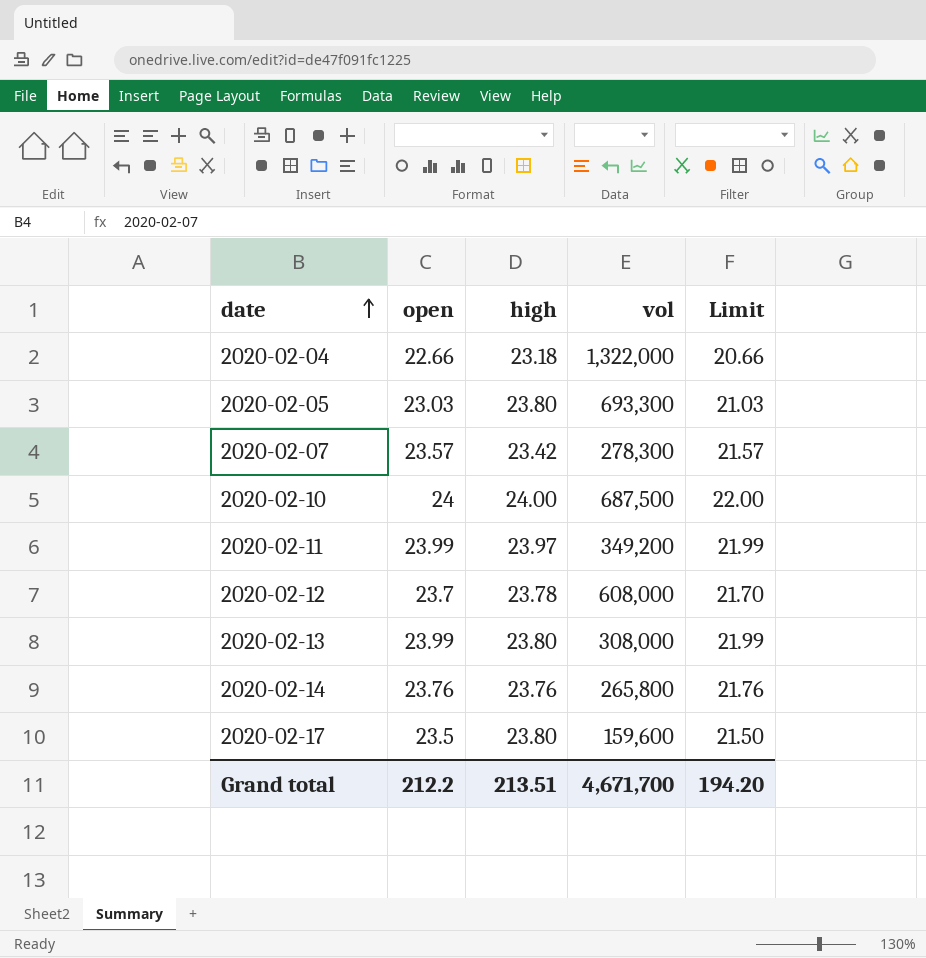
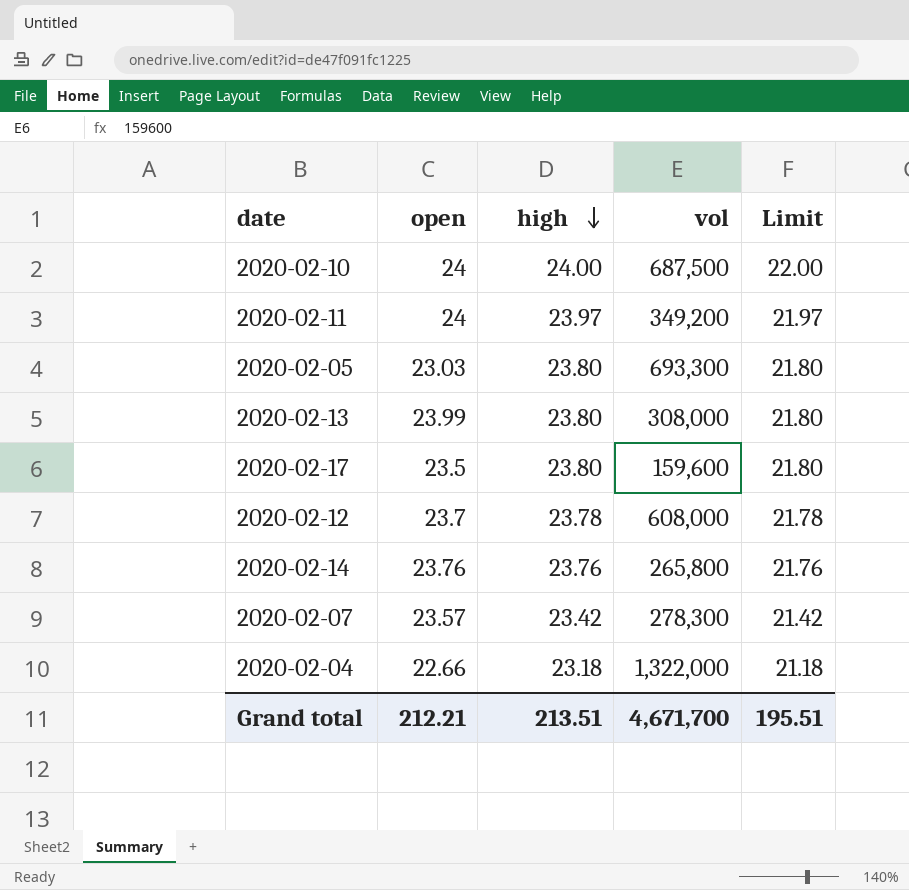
row order: date ascending -> high descending
column Limit | formula: [open] - 2 -> [high] - 2
2020-02-11 | open: 23.99 -> 24
Grand total | open: 212.2 -> 212.21
Grand total | Limit: 194.20 -> 195.51

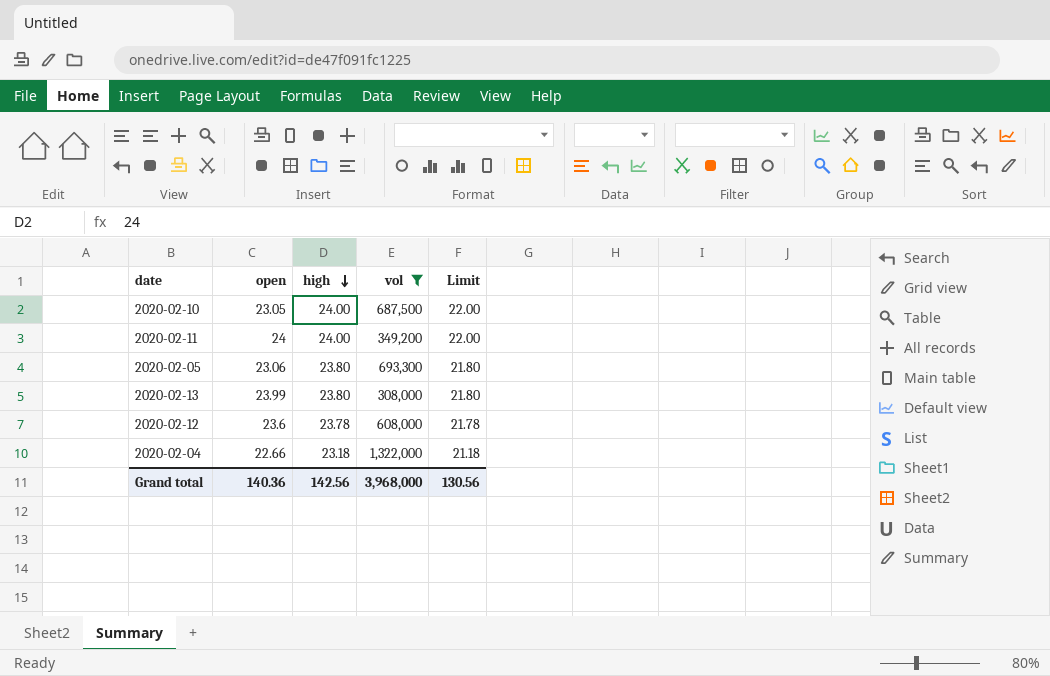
filter: none -> vol >= 308,000
2020-02-10 | open: 24 -> 23.05
2020-02-11 | high: 23.97 -> 24.00
2020-02-11 | Limit: 21.97 -> 22.00
2020-02-05 | open: 23.03 -> 23.06
2020-02-12 | open: 23.7 -> 23.6
Grand total | open: 212.21 -> 140.36
Grand total | high: 213.51 -> 142.56
Grand total | vol: 4,671,700 -> 3,968,000
Grand total | Limit: 195.51 -> 130.56

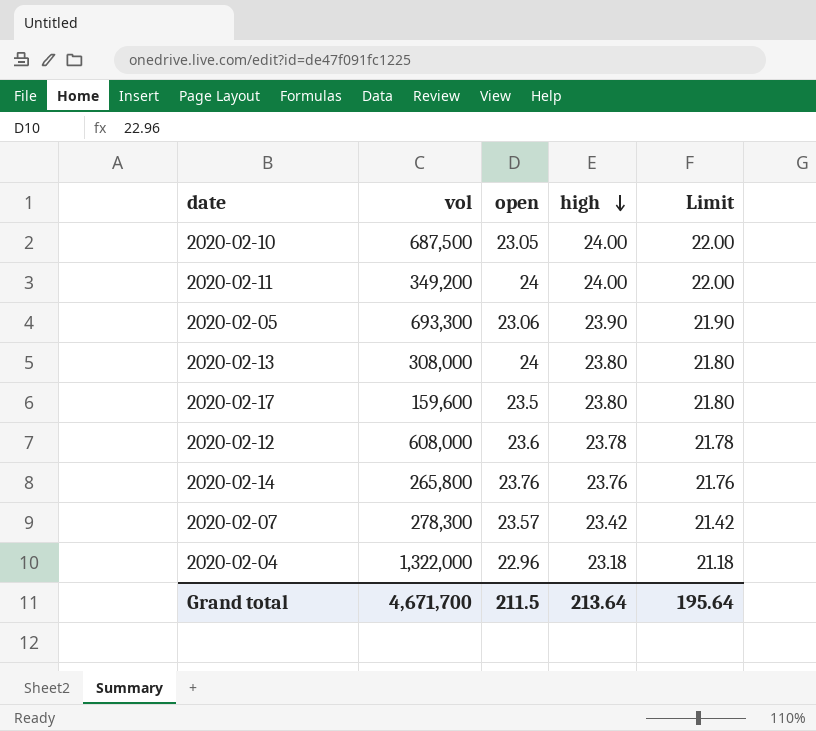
filter: vol >= 308,000 -> none
column vol | position: 4 -> 2
2020-02-05 | high: 23.80 -> 23.90
2020-02-05 | Limit: 21.80 -> 21.90
2020-02-13 | open: 23.99 -> 24
2020-02-04 | open: 22.66 -> 22.96
Grand total | vol: 3,968,000 -> 4,671,700
Grand total | open: 140.36 -> 211.5
Grand total | high: 142.56 -> 213.64
Grand total | Limit: 130.56 -> 195.64

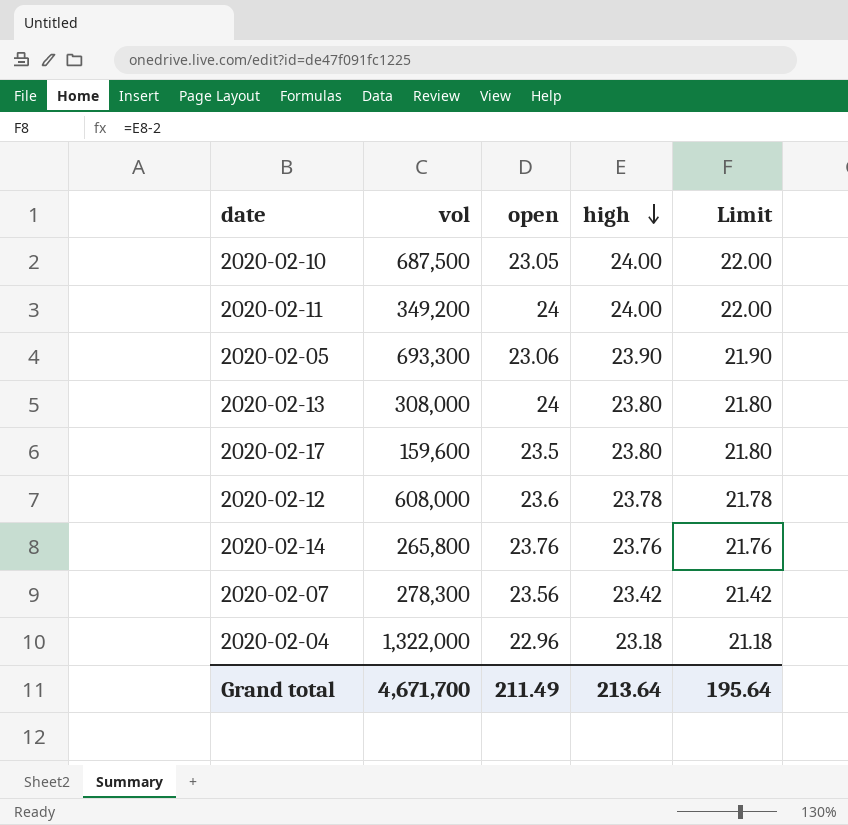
2020-02-07 | open: 23.57 -> 23.56
Grand total | open: 211.5 -> 211.49

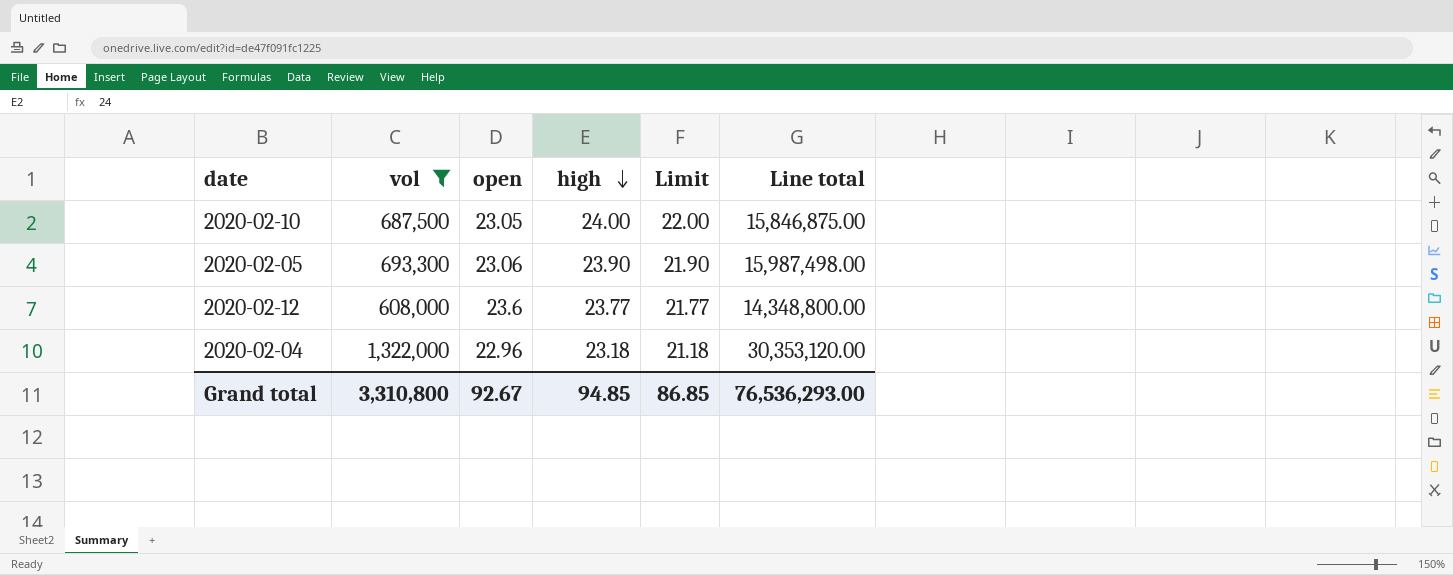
filter: none -> vol >= 608,000
column Line total | formula: none -> [vol] * [open]
2020-02-12 | high: 23.78 -> 23.77
2020-02-12 | Limit: 21.78 -> 21.77
Grand total | vol: 4,671,700 -> 3,310,800
Grand total | open: 211.49 -> 92.67
Grand total | high: 213.64 -> 94.85
Grand total | Limit: 195.64 -> 86.85

